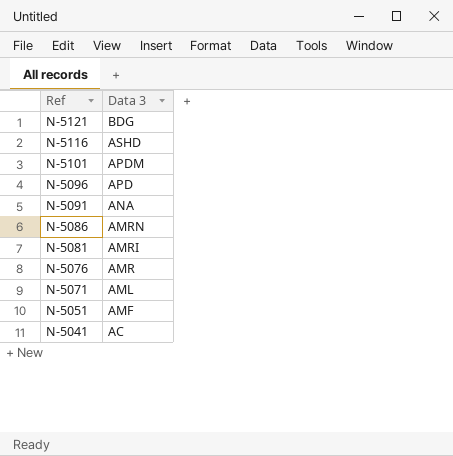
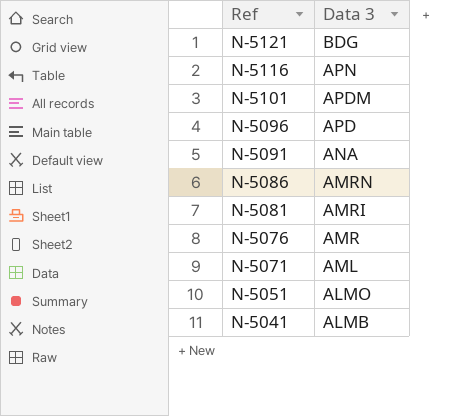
N-5116 | Data 3: ASHD -> APN
N-5051 | Data 3: AMF -> ALMO
N-5041 | Data 3: AC -> ALMB

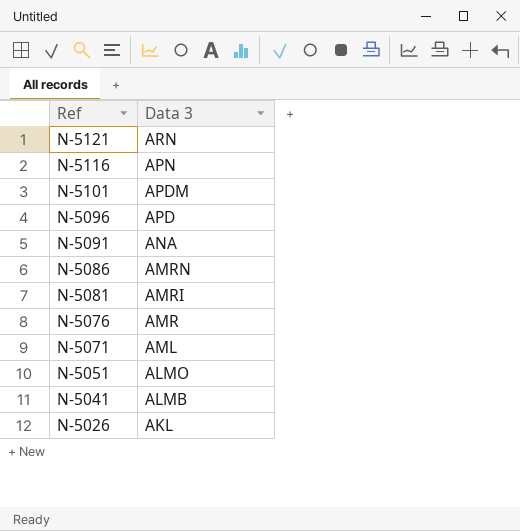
N-5121 | Data 3: BDG -> ARN
row N-5026: none -> AKL

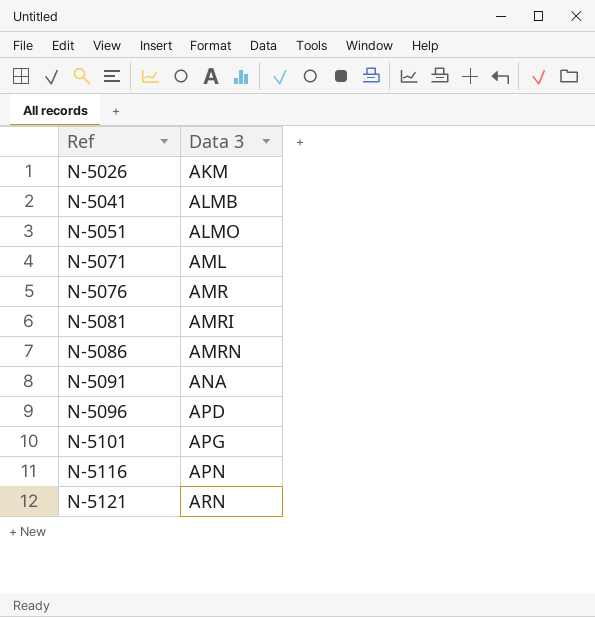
row order: Ref descending -> Ref ascending
N-5026 | Data 3: AKL -> AKM
N-5101 | Data 3: APDM -> APG

